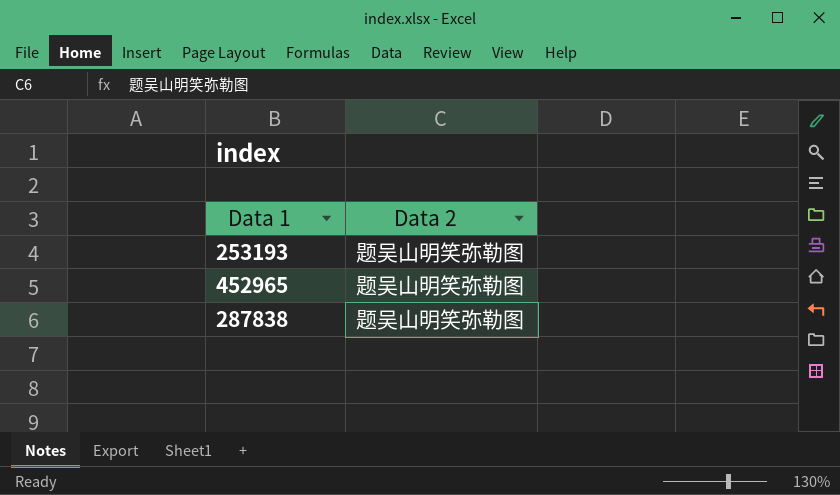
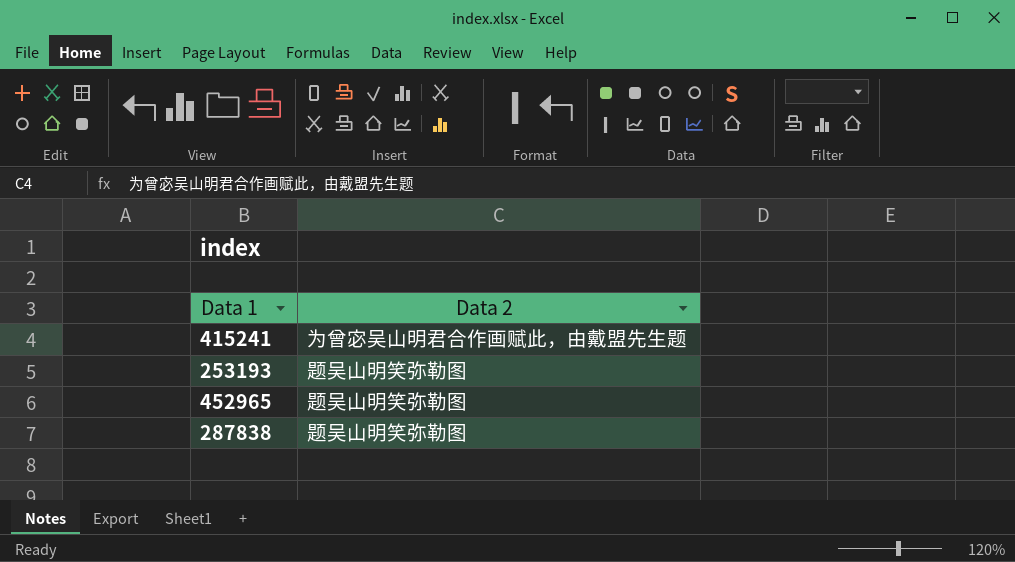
row 415241: none -> 为曾宓吴山明君合作画赋此，由戴盟先生题

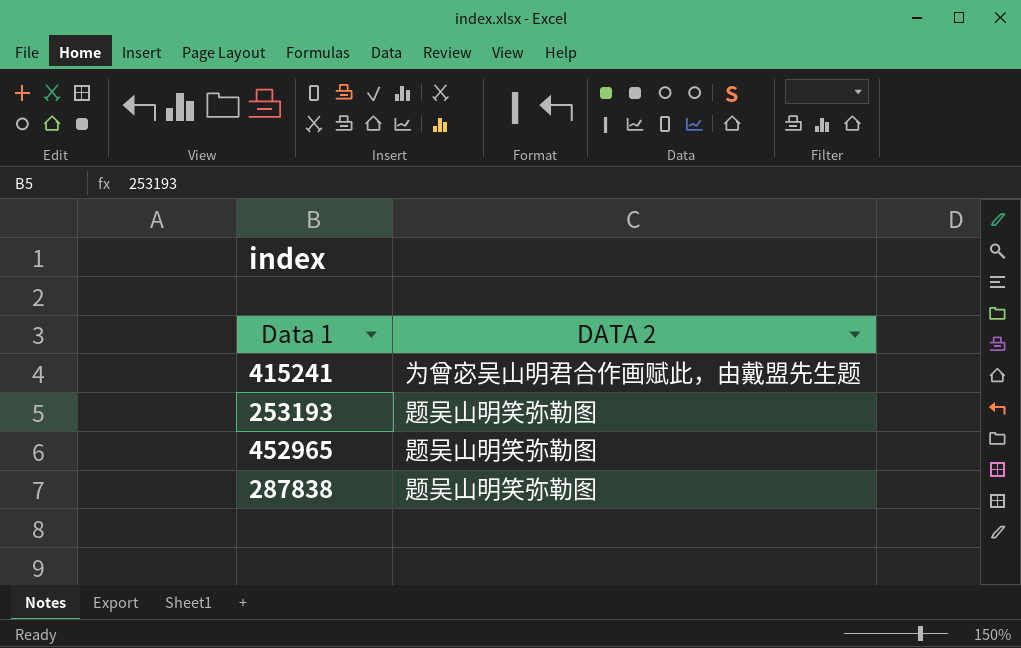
column name: Data 2 -> DATA 2

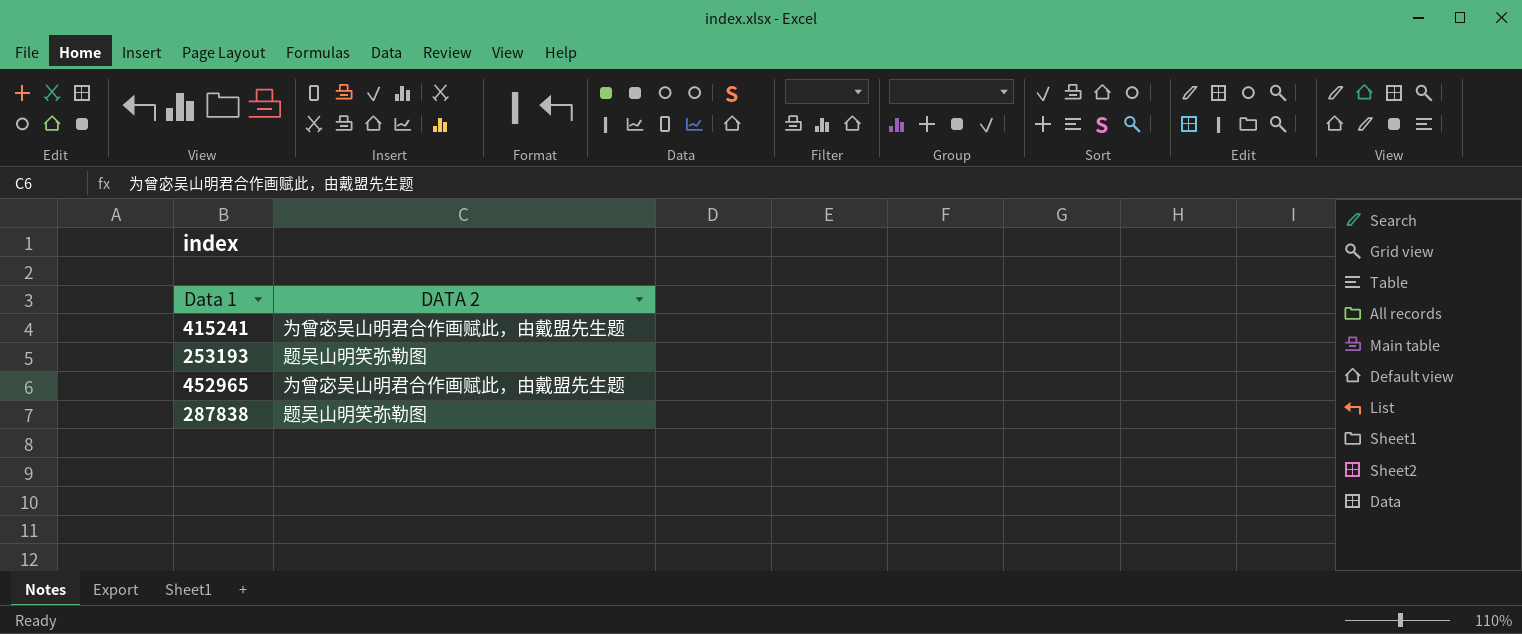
452965 | DATA 2: 题吴山明笑弥勒图 -> 为曾宓吴山明君合作画赋此，由戴盟先生题

